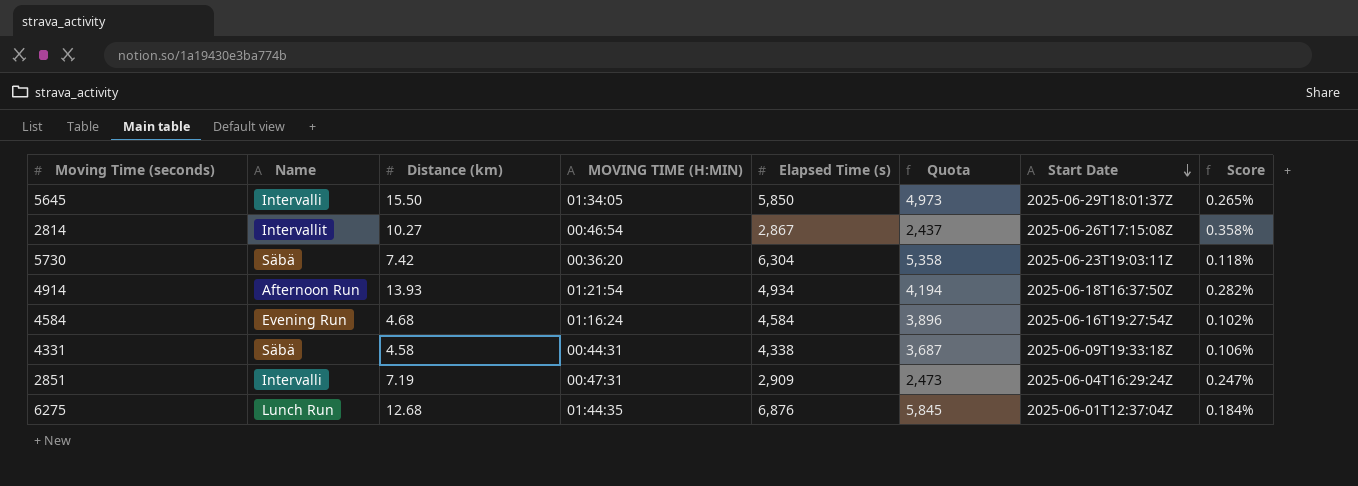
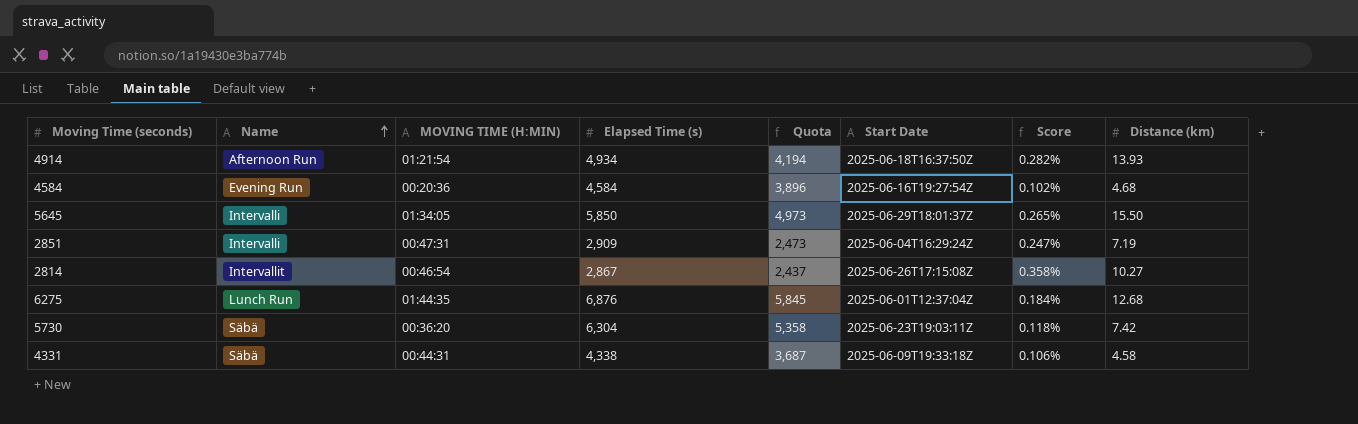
row order: Start Date descending -> Name ascending
column Distance (km) | position: 3 -> 8
4584 | MOVING TIME (H:MIN): 01:16:24 -> 00:20:36

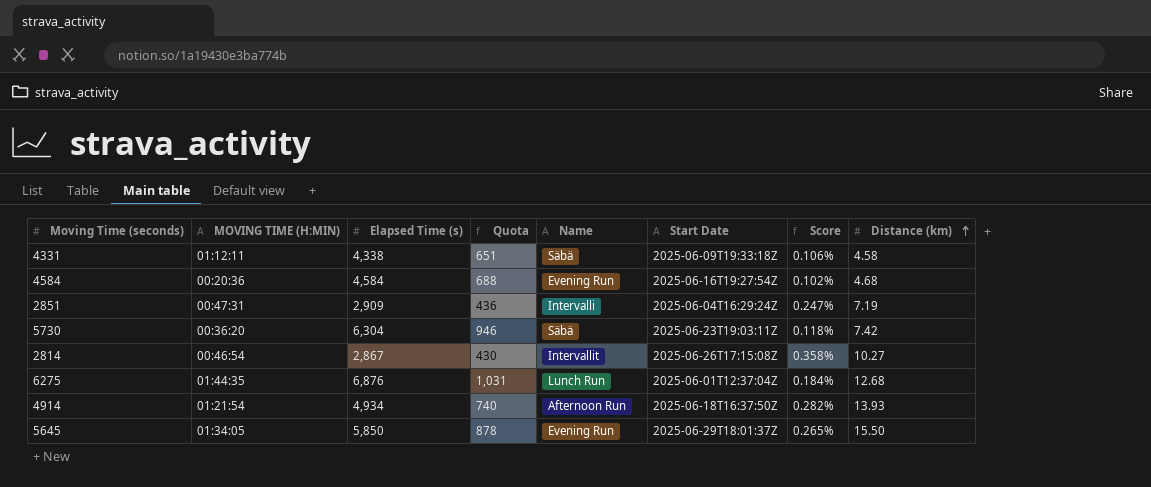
row order: Name ascending -> Distance (km) ascending
column Quota | formula: [Elapsed Time (s)] * 0.85 -> [Elapsed Time (s)] * 0.15
column Name | position: 2 -> 5
4331 | MOVING TIME (H:MIN): 00:44:31 -> 01:12:11
5645 | Name: Intervalli -> Evening Run

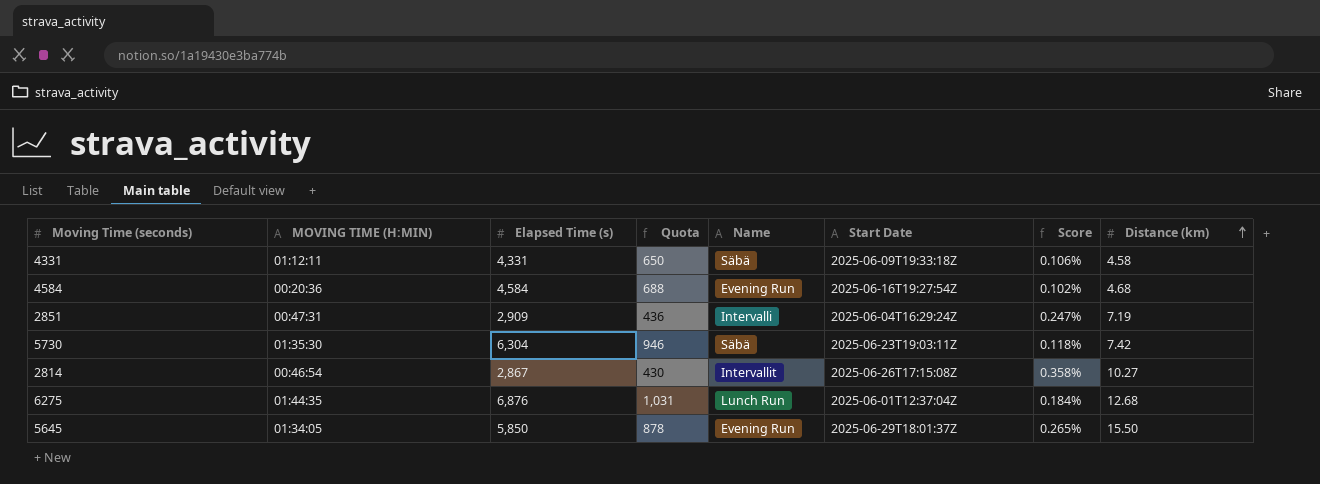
row 4914: 01:21:54 | 4,934 | 740 | Afternoon Run | 2025-06-18T16:37:50Z | 0.282% | 13.93 -> none
4331 | Elapsed Time (s): 4,338 -> 4,331
4331 | Quota: 651 -> 650
5730 | MOVING TIME (H:MIN): 00:36:20 -> 01:35:30

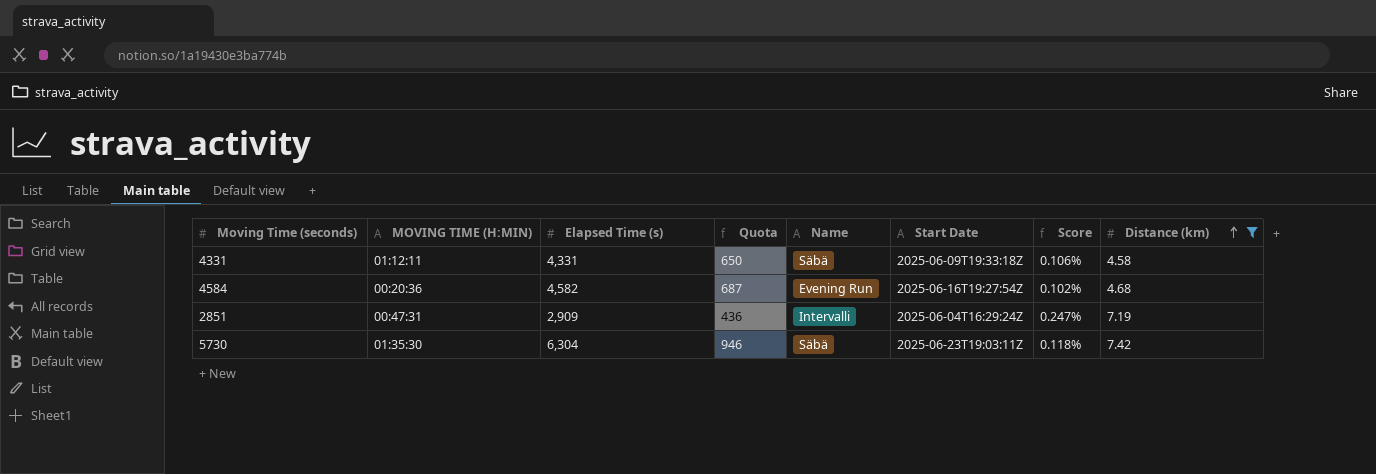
filter: none -> Distance (km) <= 7.42
4584 | Elapsed Time (s): 4,584 -> 4,582
4584 | Quota: 688 -> 687

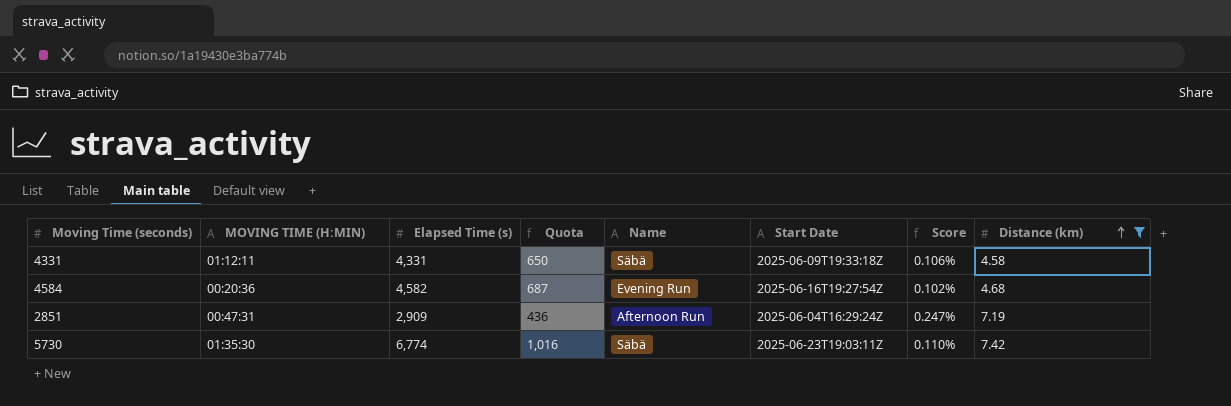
2851 | Name: Intervalli -> Afternoon Run
5730 | Elapsed Time (s): 6,304 -> 6,774
5730 | Quota: 946 -> 1,016
5730 | Score: 0.118% -> 0.110%

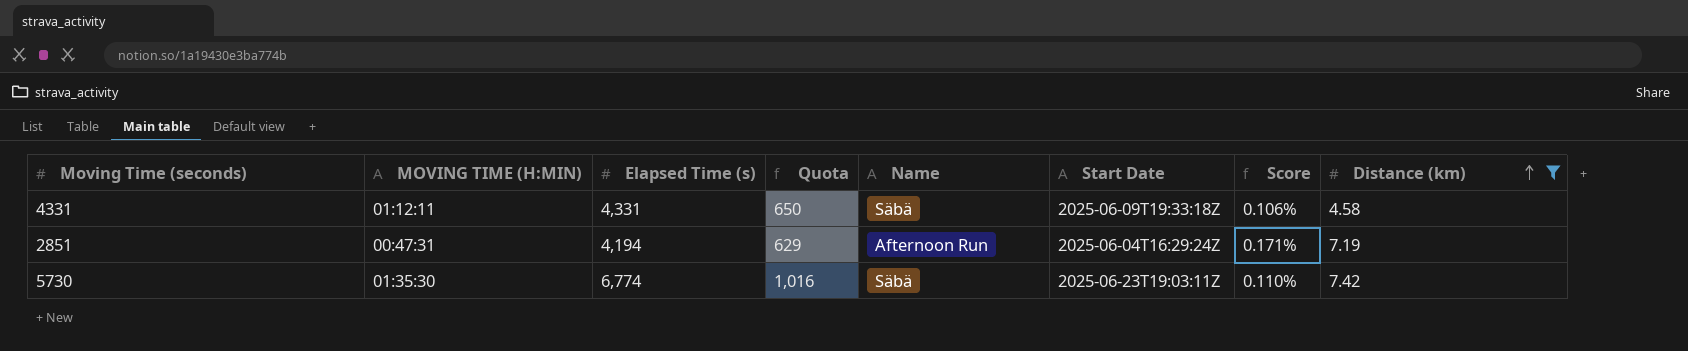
row 4584: 00:20:36 | 4,582 | 687 | Evening Run | 2025-06-16T19:27:54Z | 0.102% | 4.68 -> none
2851 | Elapsed Time (s): 2,909 -> 4,194
2851 | Quota: 436 -> 629
2851 | Score: 0.247% -> 0.171%

